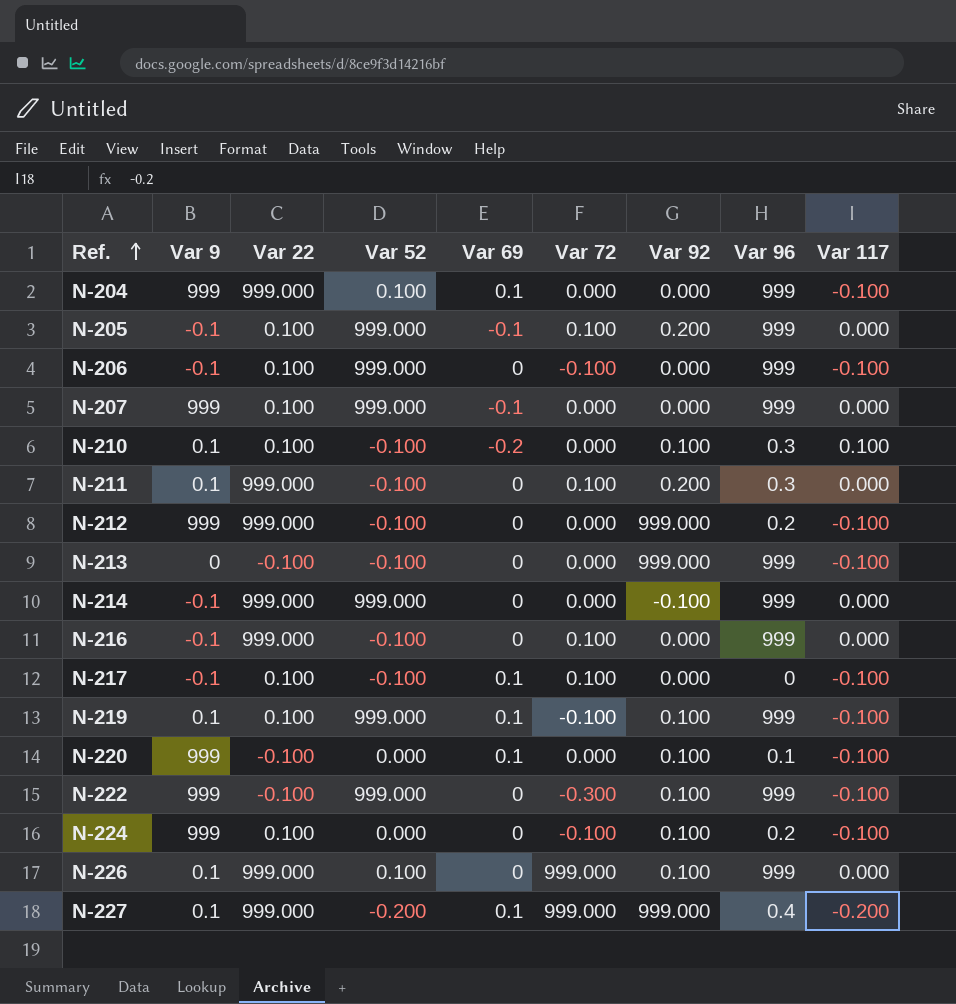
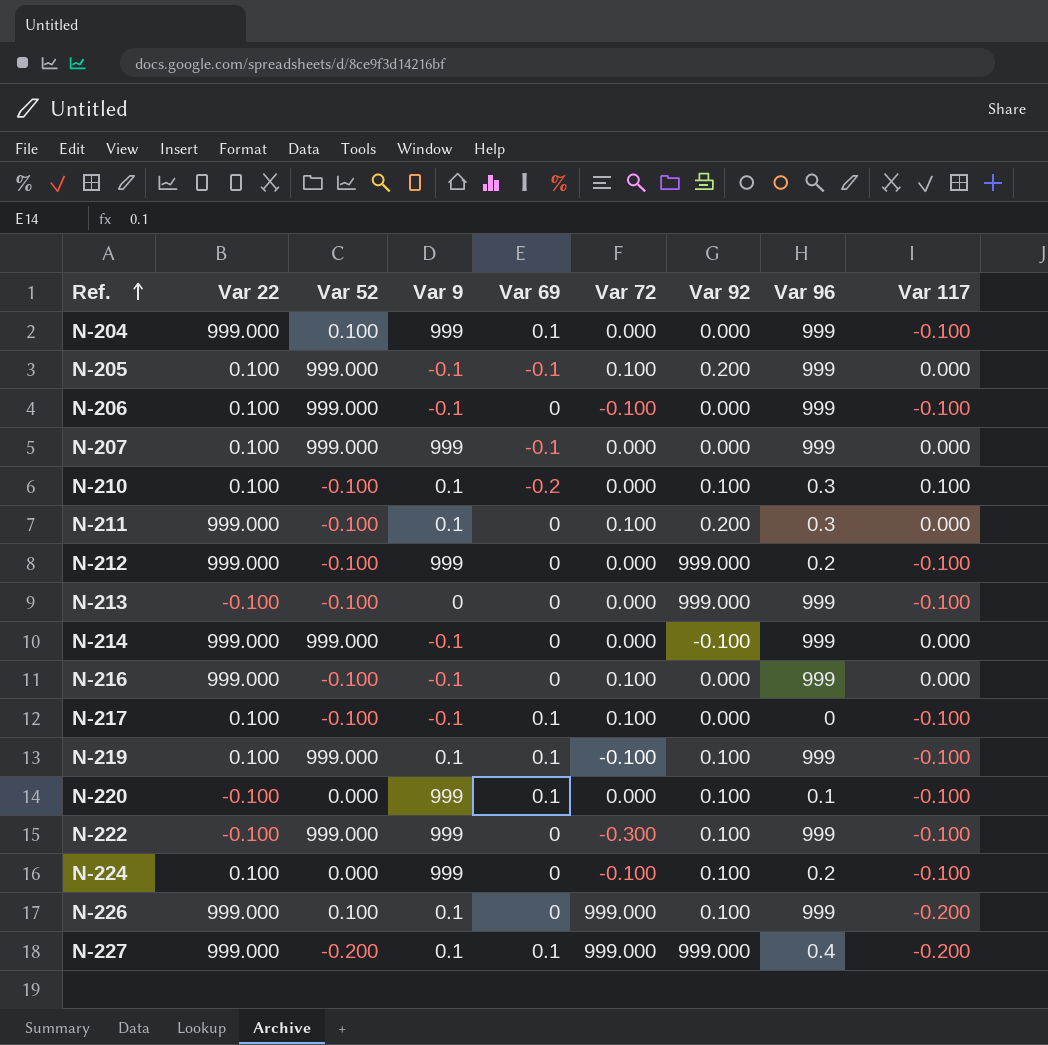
column Var 9 | position: 2 -> 4
N-226 | Var 117: 0.000 -> -0.200

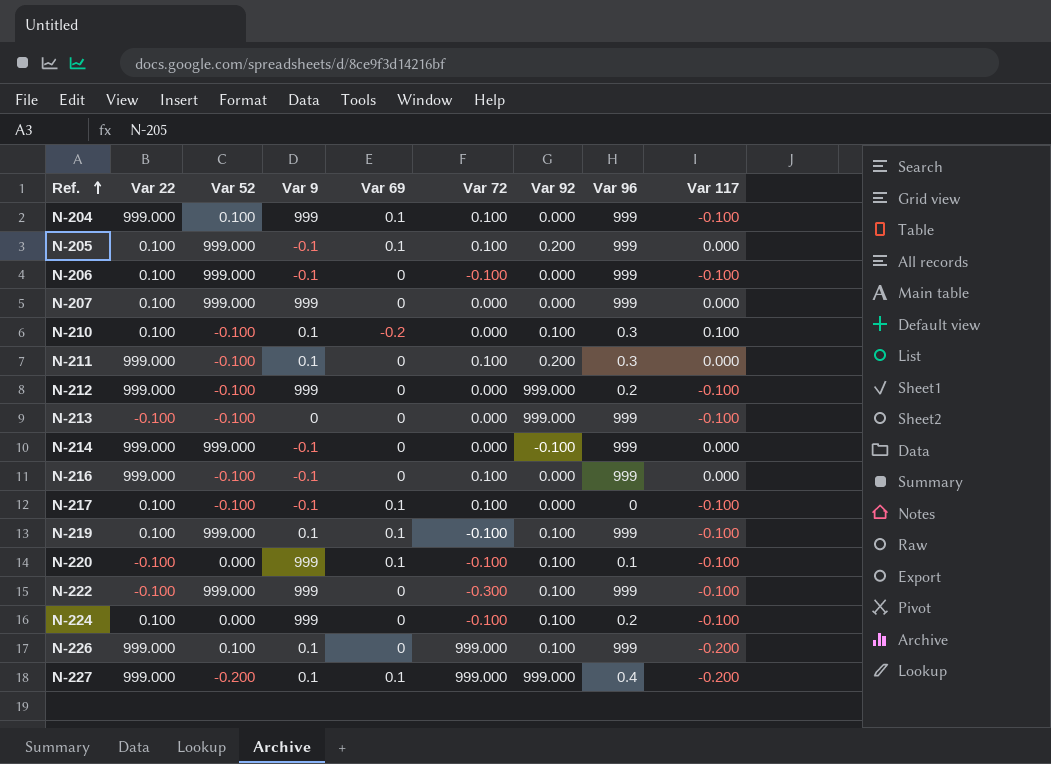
N-204 | Var 72: 0.000 -> 0.100
N-205 | Var 69: -0.1 -> 0.1
N-207 | Var 69: -0.1 -> 0
N-220 | Var 72: 0.000 -> -0.100

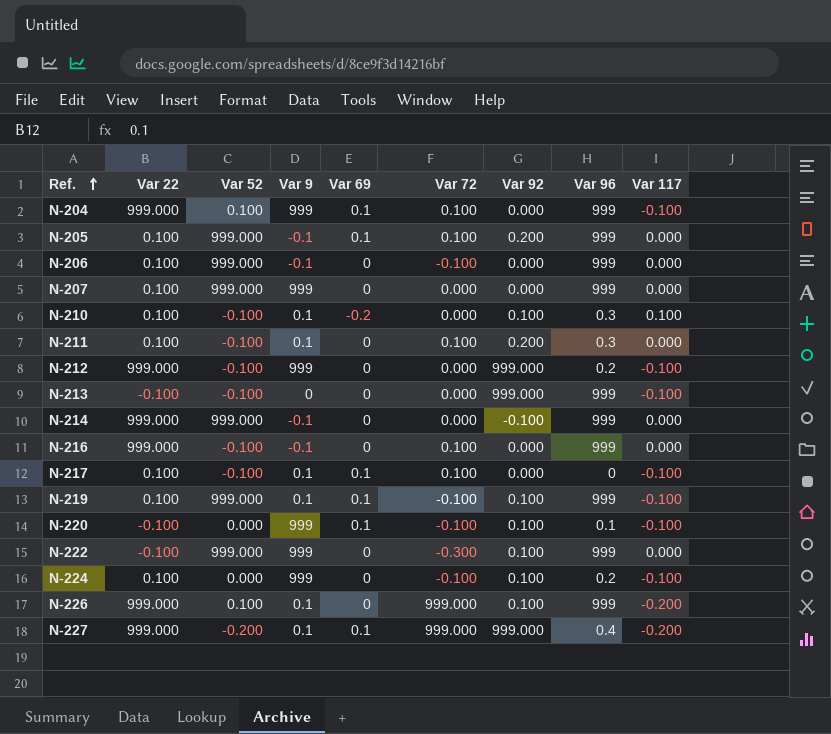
N-206 | Var 117: -0.100 -> 0.000
N-211 | Var 22: 999.000 -> 0.100
N-217 | Var 9: -0.1 -> 0.1
N-222 | Var 117: -0.100 -> 0.000

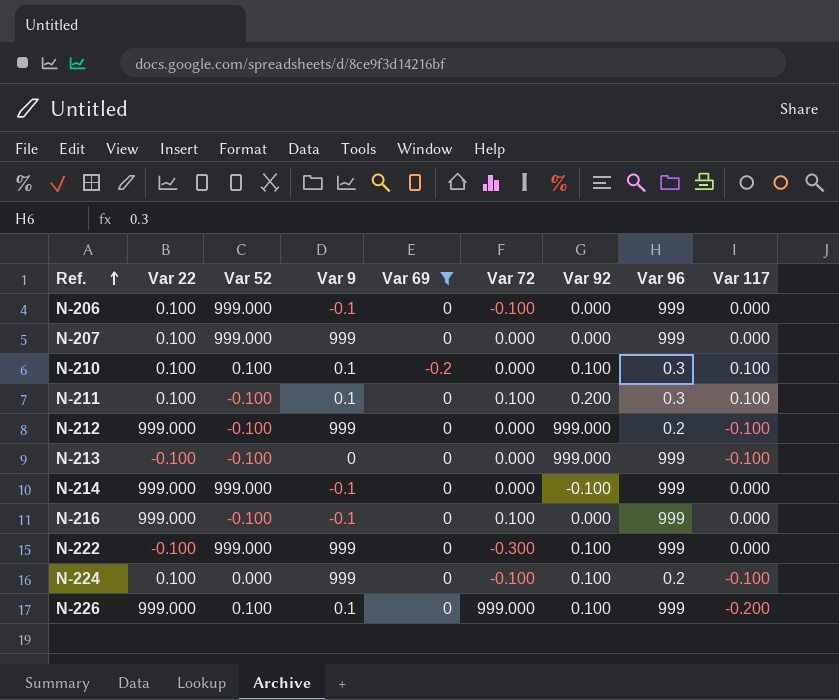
filter: none -> Var 69 != 0.1
N-210 | Var 52: -0.100 -> 0.100
N-211 | Var 117: 0.000 -> 0.100

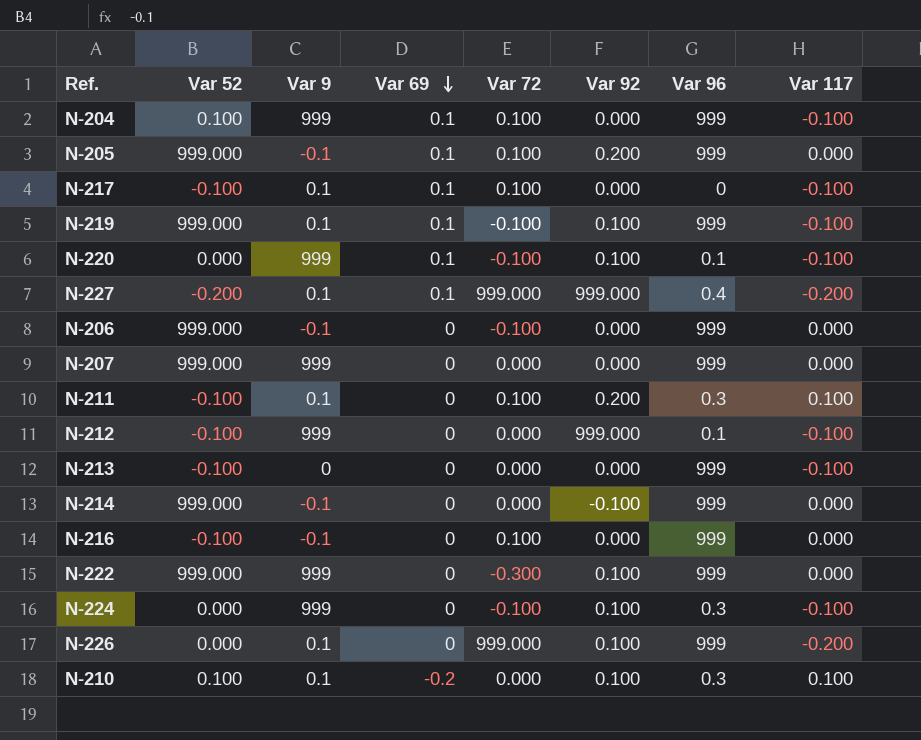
filter: Var 69 != 0.1 -> none
row order: Ref. ascending -> Var 69 descending
column Var 22 | position: 2 -> none
N-212 | Var 96: 0.2 -> 0.1
N-213 | Var 92: 999.000 -> 0.000
N-224 | Var 96: 0.2 -> 0.3
N-226 | Var 52: 0.100 -> 0.000

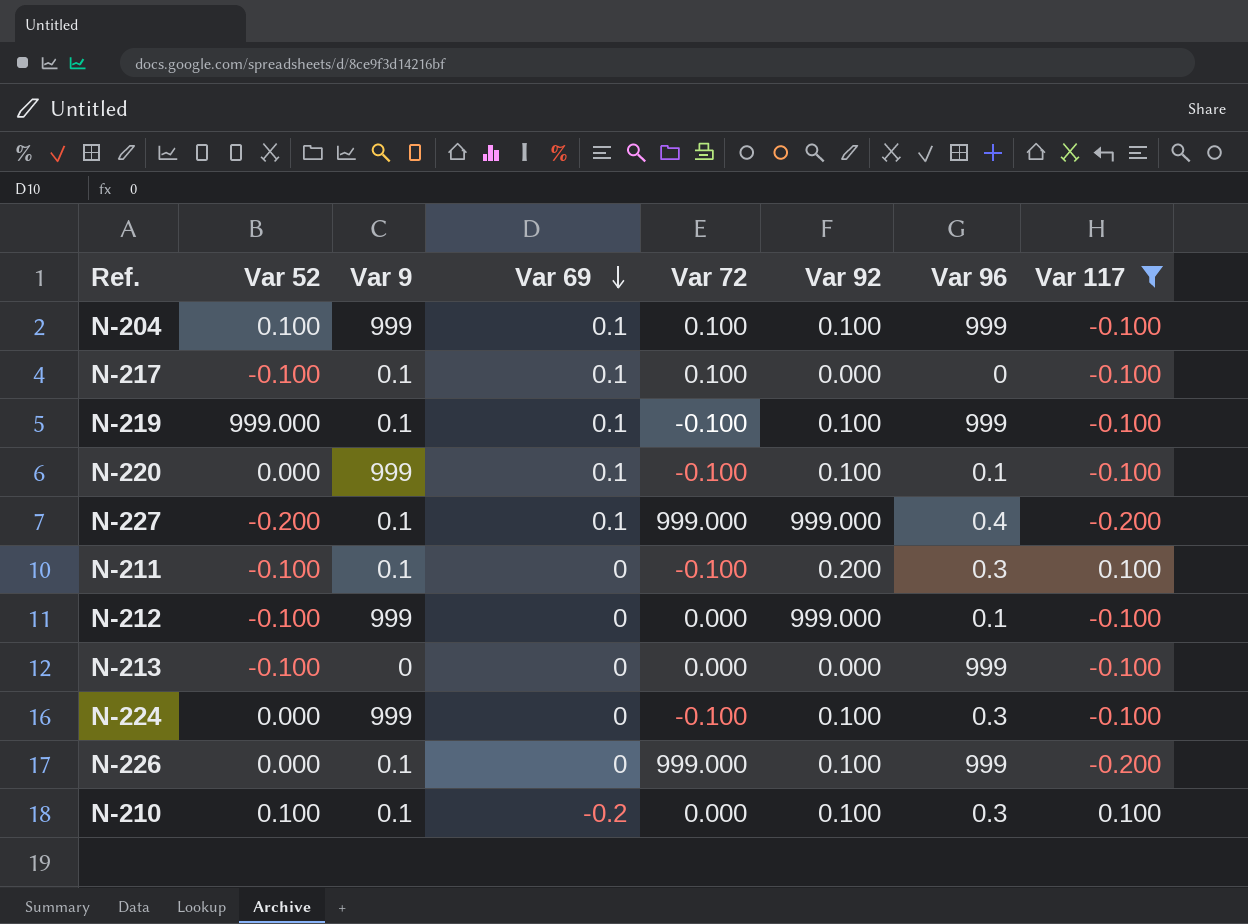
filter: none -> Var 117 != 0.000
N-204 | Var 92: 0.000 -> 0.100
N-211 | Var 72: 0.100 -> -0.100

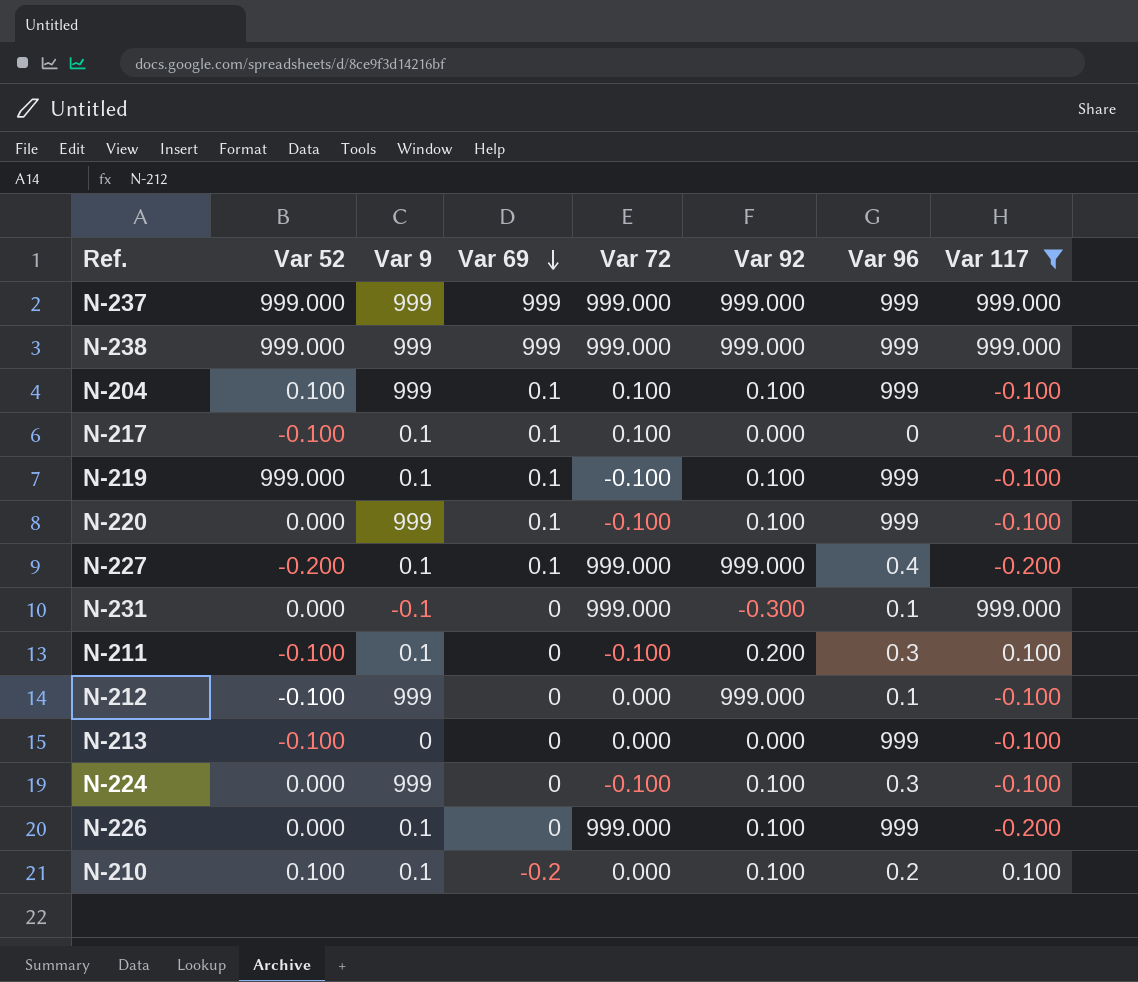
row N-237: none -> 999.000 | 999 | 999 | 999.000 | 999.000 | 999 | 999.000
row N-238: none -> 999.000 | 999 | 999 | 999.000 | 999.000 | 999 | 999.000
N-220 | Var 96: 0.1 -> 999
row N-231: none -> 0.000 | -0.1 | 0 | 999.000 | -0.300 | 0.1 | 999.000
N-210 | Var 96: 0.3 -> 0.2

